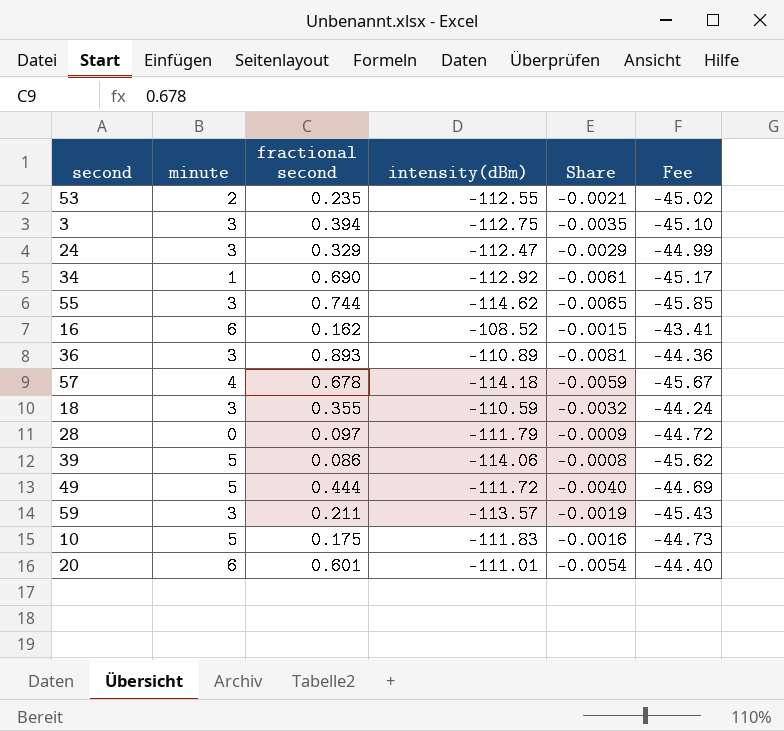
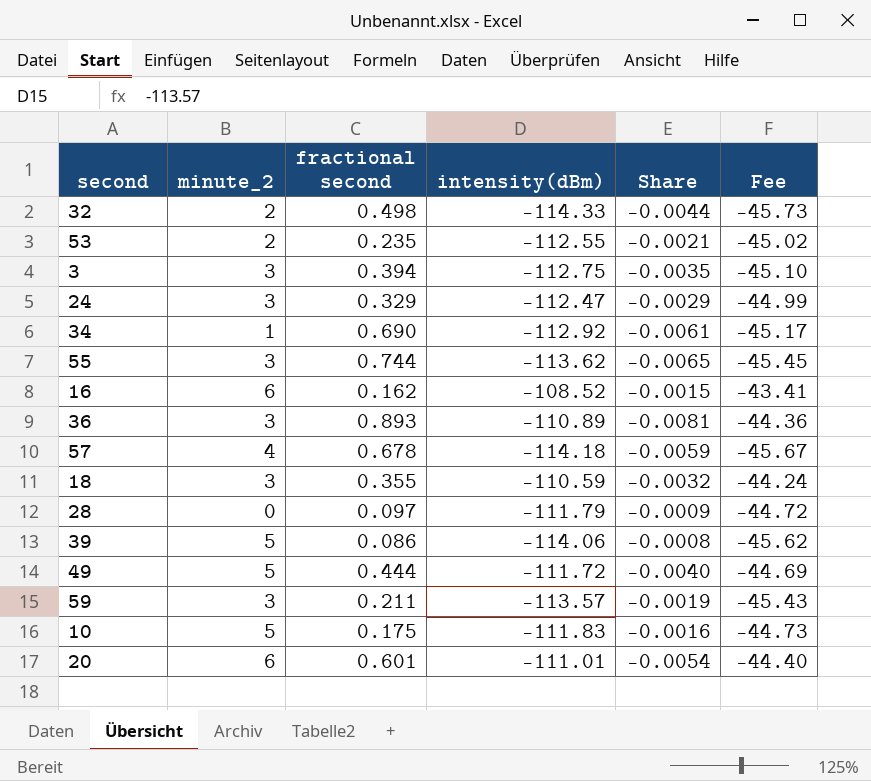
column name: minute -> minute_2
row 32: none -> 2 | 0.498 | -114.33 | -0.0044 | -45.73
55 | intensity(dBm): -114.62 -> -113.62
55 | Fee: -45.85 -> -45.45

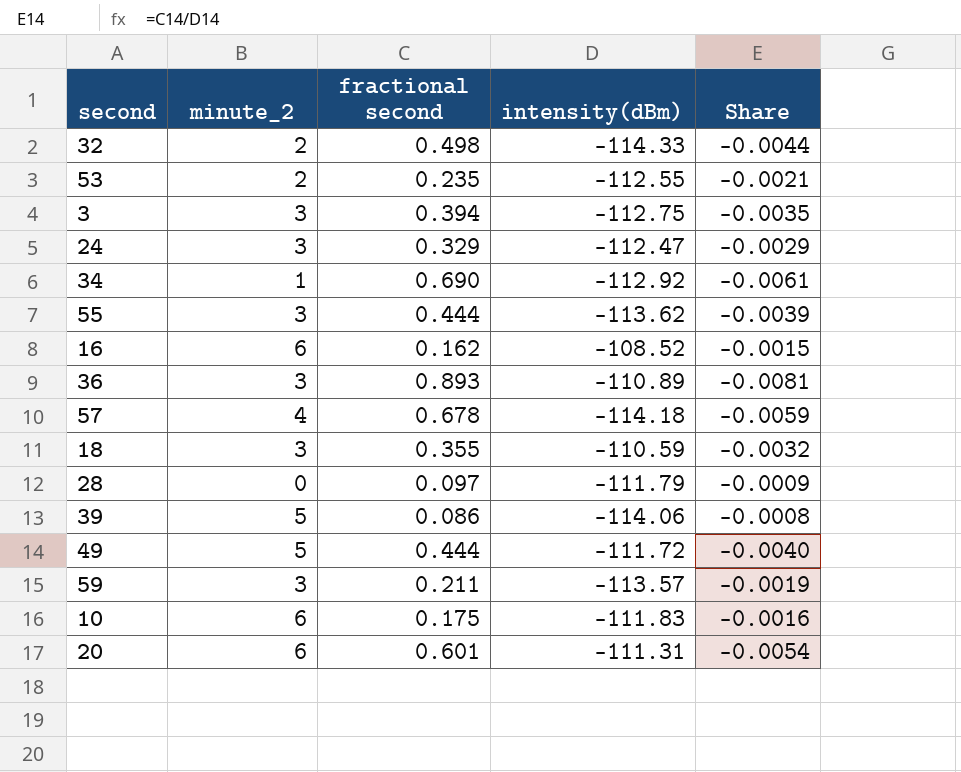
column Fee | formula: [intensity(dBm)] * 0.4 -> none
55 | fractional second: 0.744 -> 0.444
55 | Share: -0.0065 -> -0.0039
10 | minute_2: 5 -> 6
20 | intensity(dBm): -111.01 -> -111.31

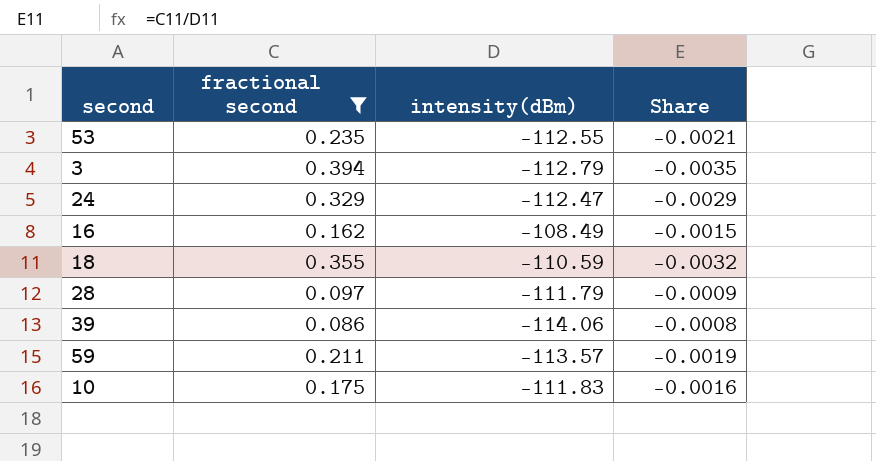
filter: none -> fractional second <= 0.394
column minute_2 | position: 2 -> none
3 | intensity(dBm): -112.75 -> -112.79
16 | intensity(dBm): -108.52 -> -108.49

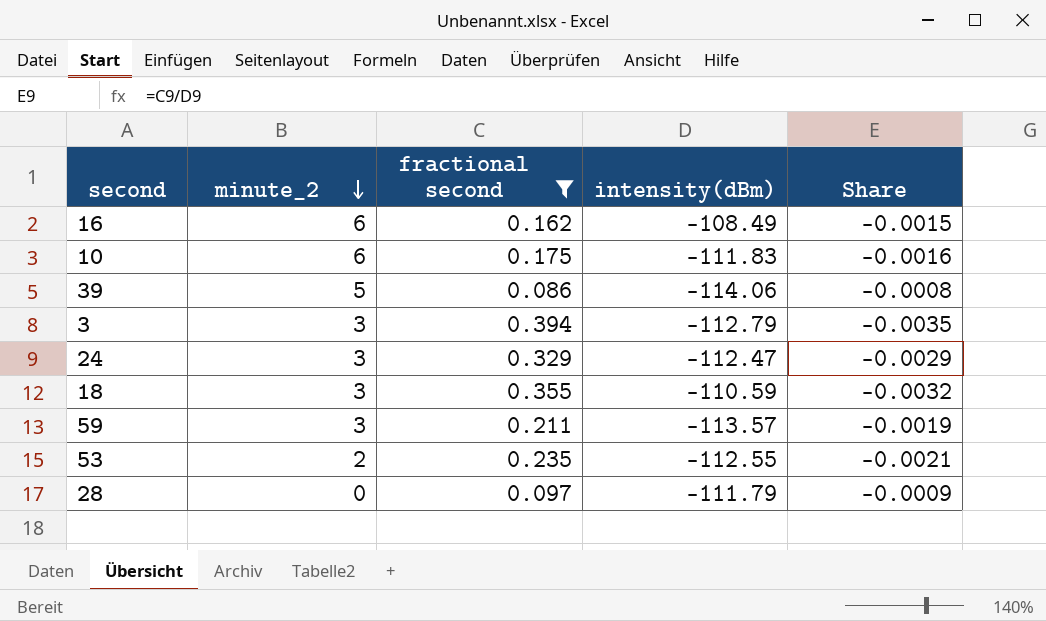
row order: none -> minute_2 descending
column minute_2 | position: none -> 2

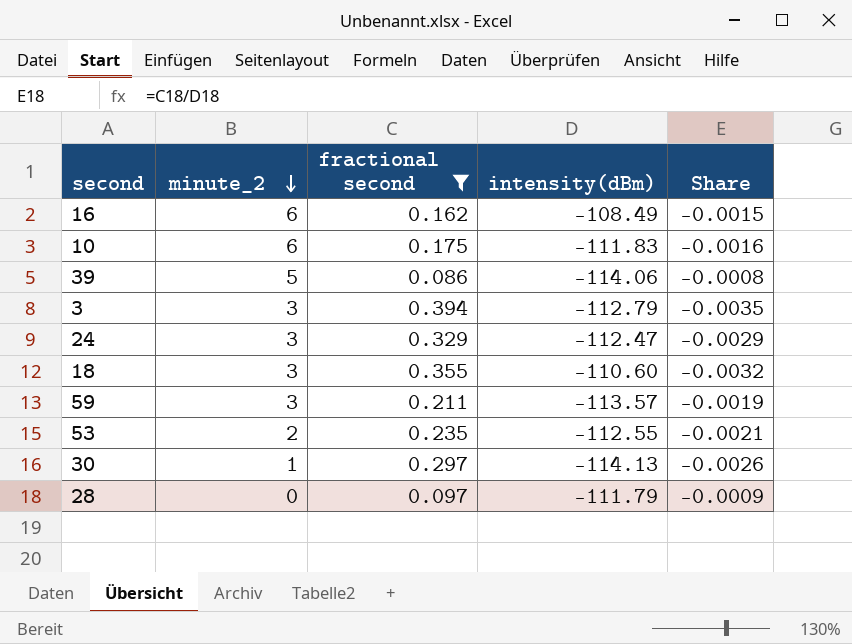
18 | intensity(dBm): -110.59 -> -110.60
row 30: none -> 1 | 0.297 | -114.13 | -0.0026

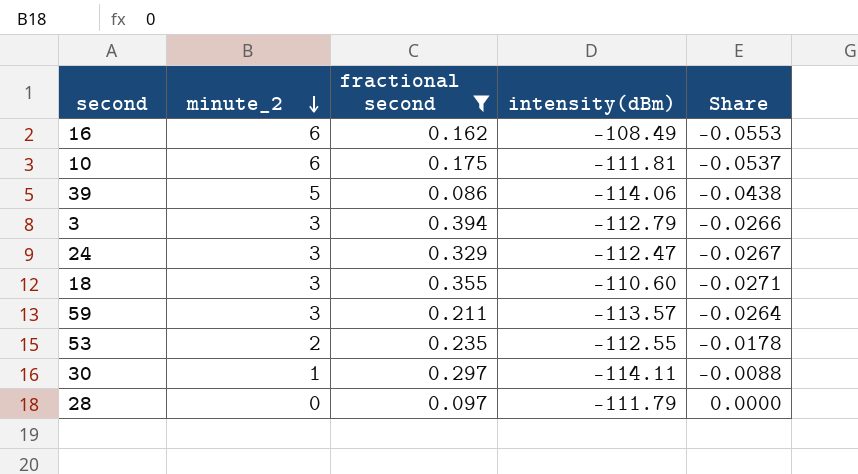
column Share | formula: [fractional second] / [intensity(dBm)] -> [minute_2] / [intensity(dBm)]
10 | intensity(dBm): -111.83 -> -111.81
30 | intensity(dBm): -114.13 -> -114.11

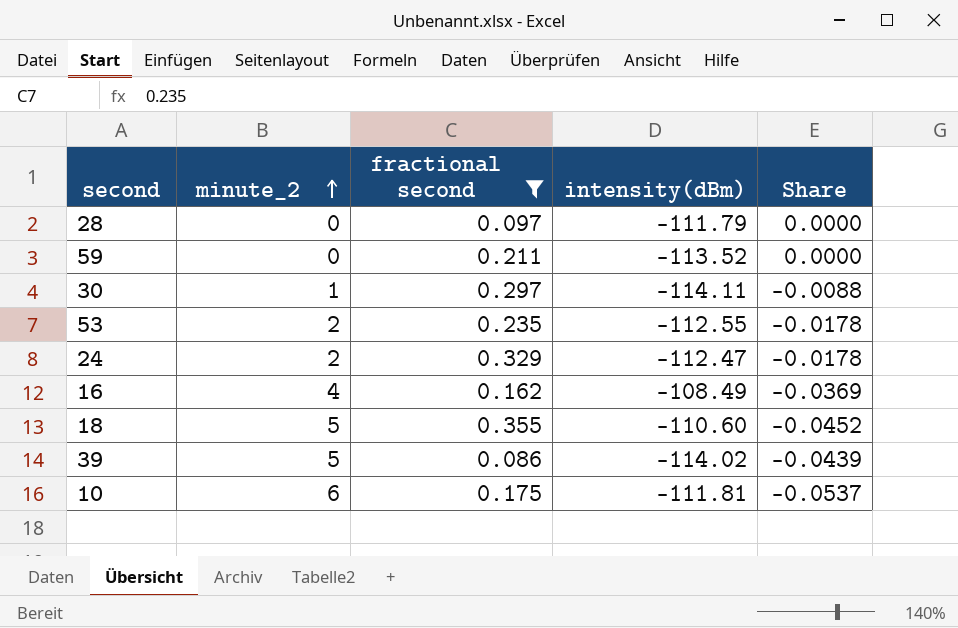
row order: minute_2 descending -> minute_2 ascending
row 3: 3 | 0.394 | -112.79 | -0.0266 -> none
59 | minute_2: 3 -> 0
59 | intensity(dBm): -113.57 -> -113.52
59 | Share: -0.0264 -> 0.0000
24 | minute_2: 3 -> 2
24 | Share: -0.0267 -> -0.0178
16 | minute_2: 6 -> 4
16 | Share: -0.0553 -> -0.0369
18 | minute_2: 3 -> 5
18 | Share: -0.0271 -> -0.0452
39 | intensity(dBm): -114.06 -> -114.02
39 | Share: -0.0438 -> -0.0439

